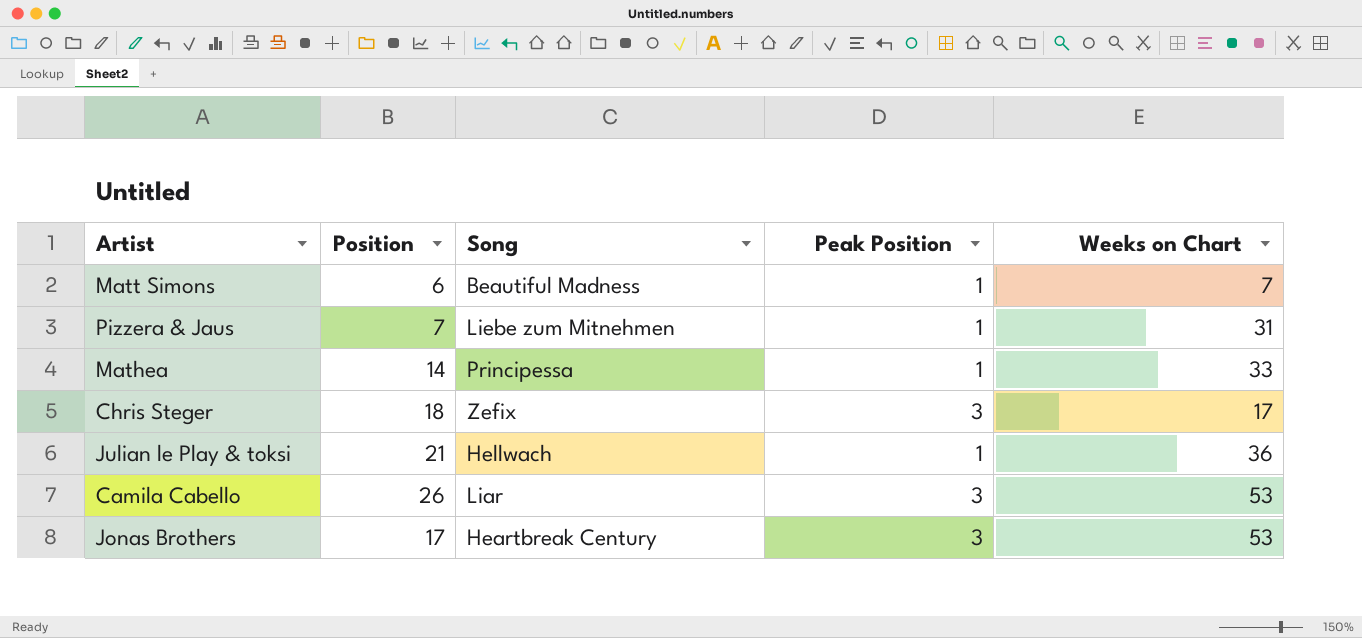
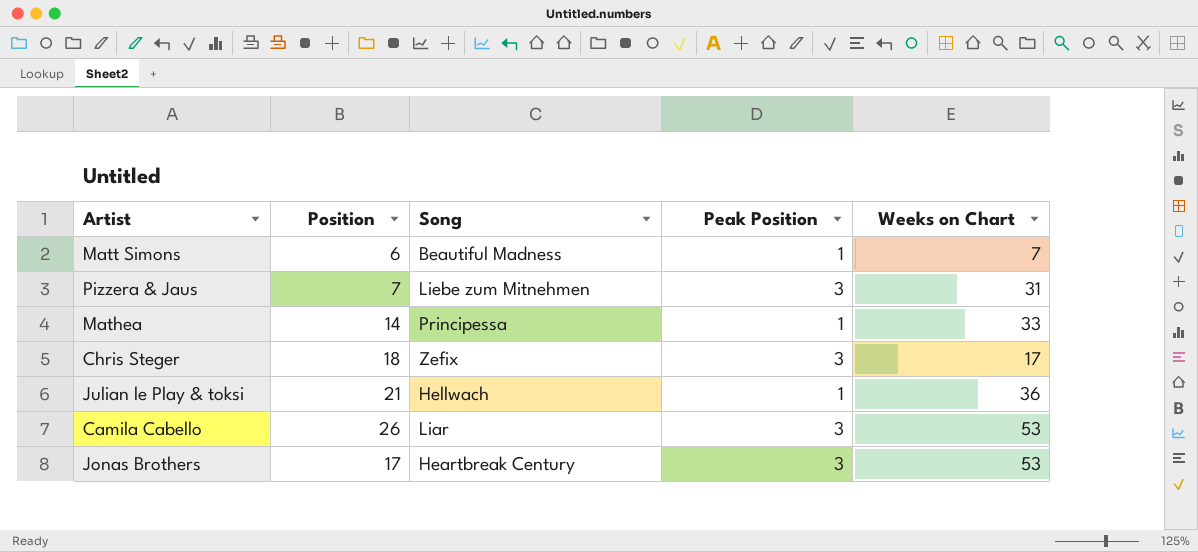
Pizzera & Jaus | Peak Position: 1 -> 3

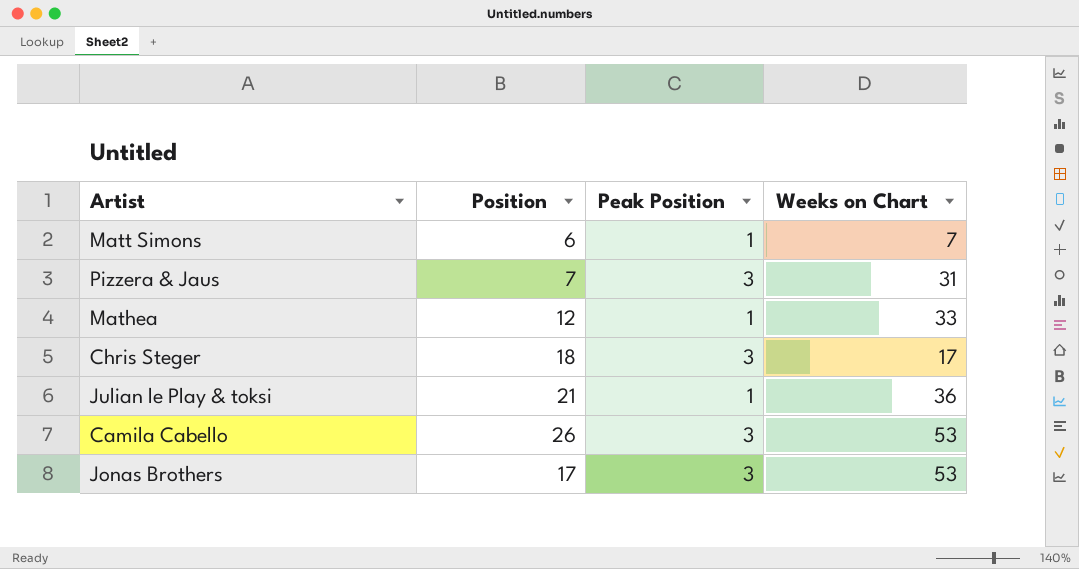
column Song | position: 3 -> none
Mathea | Position: 14 -> 12

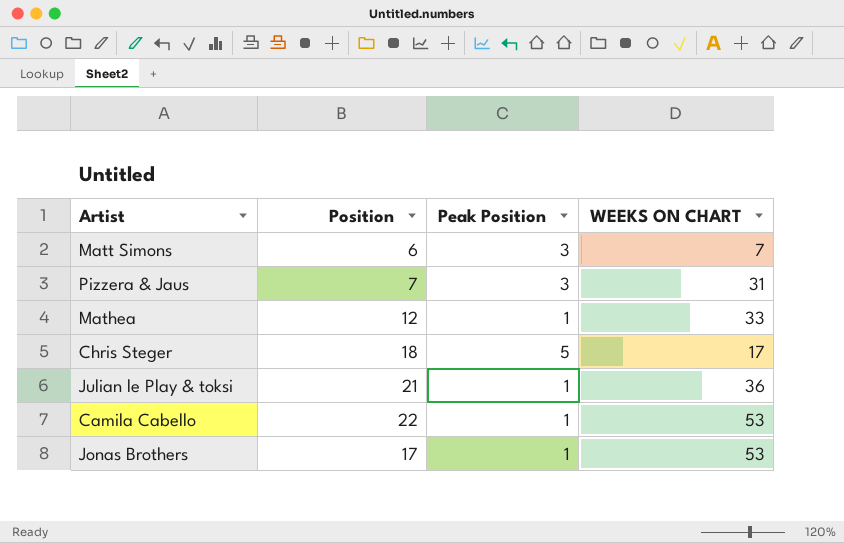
column name: Weeks on Chart -> WEEKS ON CHART
Matt Simons | Peak Position: 1 -> 3
Chris Steger | Peak Position: 3 -> 5
Camila Cabello | Position: 26 -> 22
Camila Cabello | Peak Position: 3 -> 1
Jonas Brothers | Peak Position: 3 -> 1

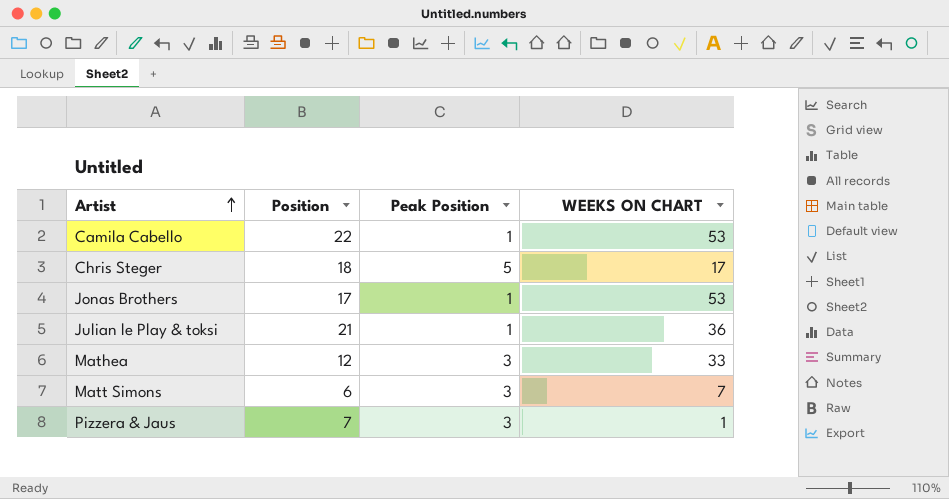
row order: none -> Artist ascending
Mathea | Peak Position: 1 -> 3
Pizzera & Jaus | WEEKS ON CHART: 31 -> 1

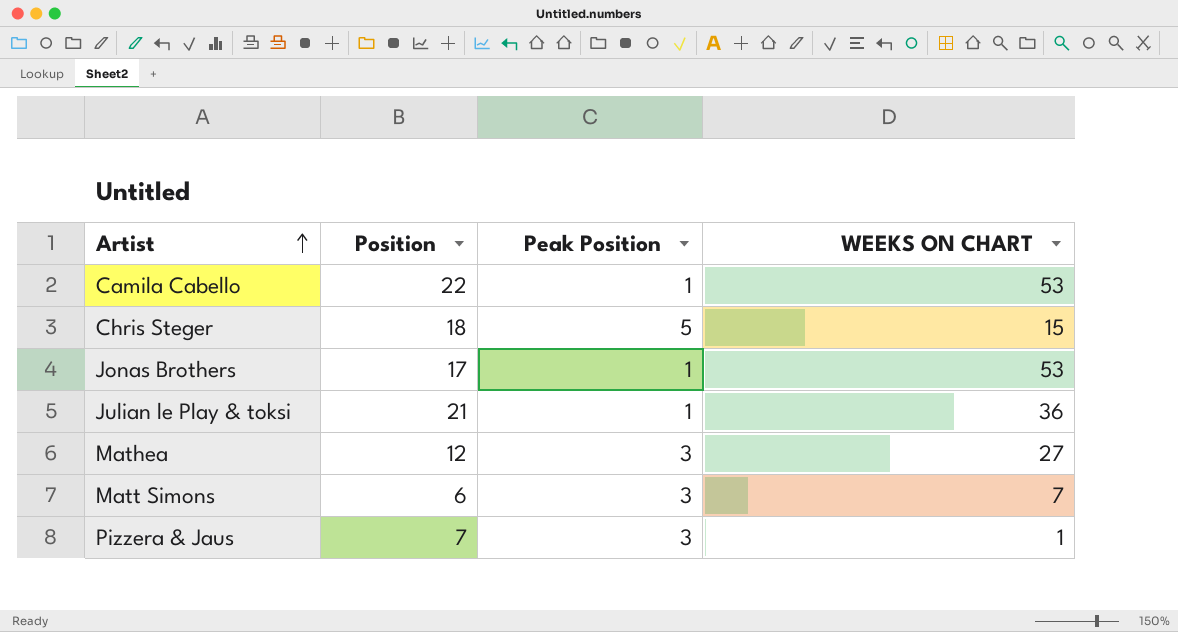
Chris Steger | WEEKS ON CHART: 17 -> 15
Mathea | WEEKS ON CHART: 33 -> 27

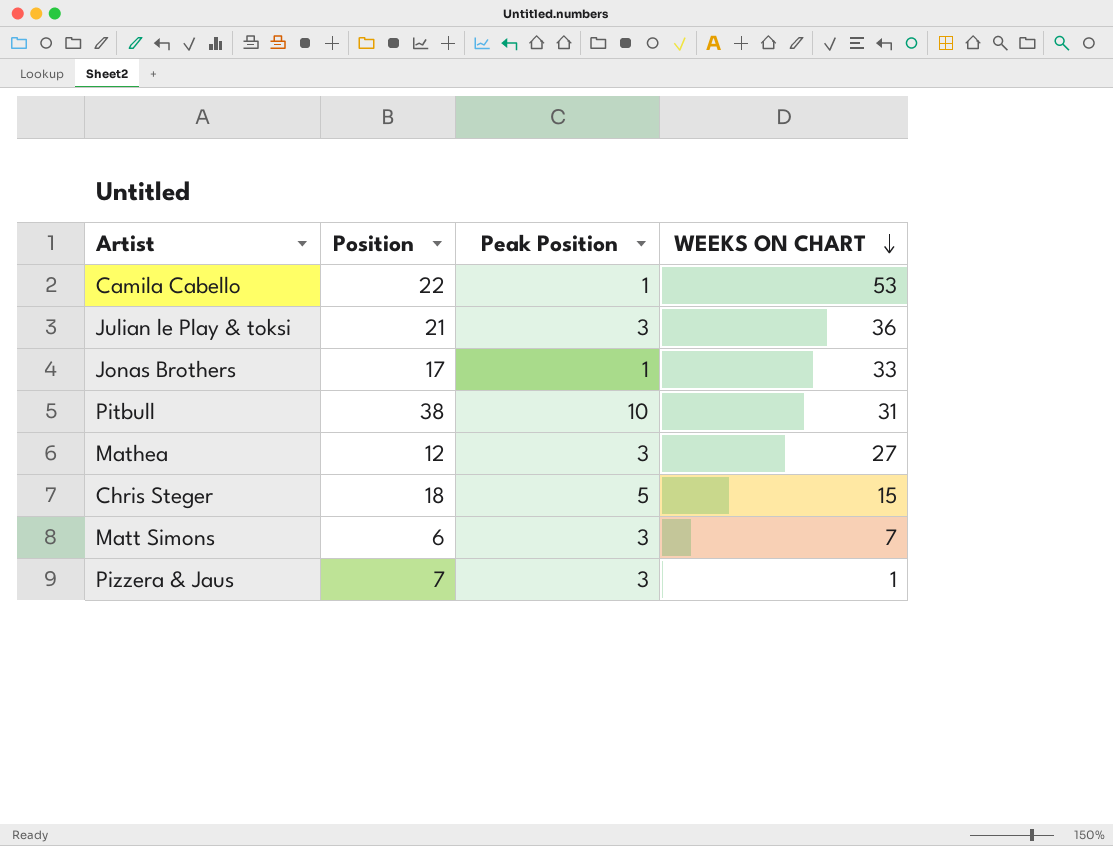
row order: Artist ascending -> WEEKS ON CHART descending
Julian le Play & toksi | Peak Position: 1 -> 3
Jonas Brothers | WEEKS ON CHART: 53 -> 33
row Pitbull: none -> 38 | 10 | 31

